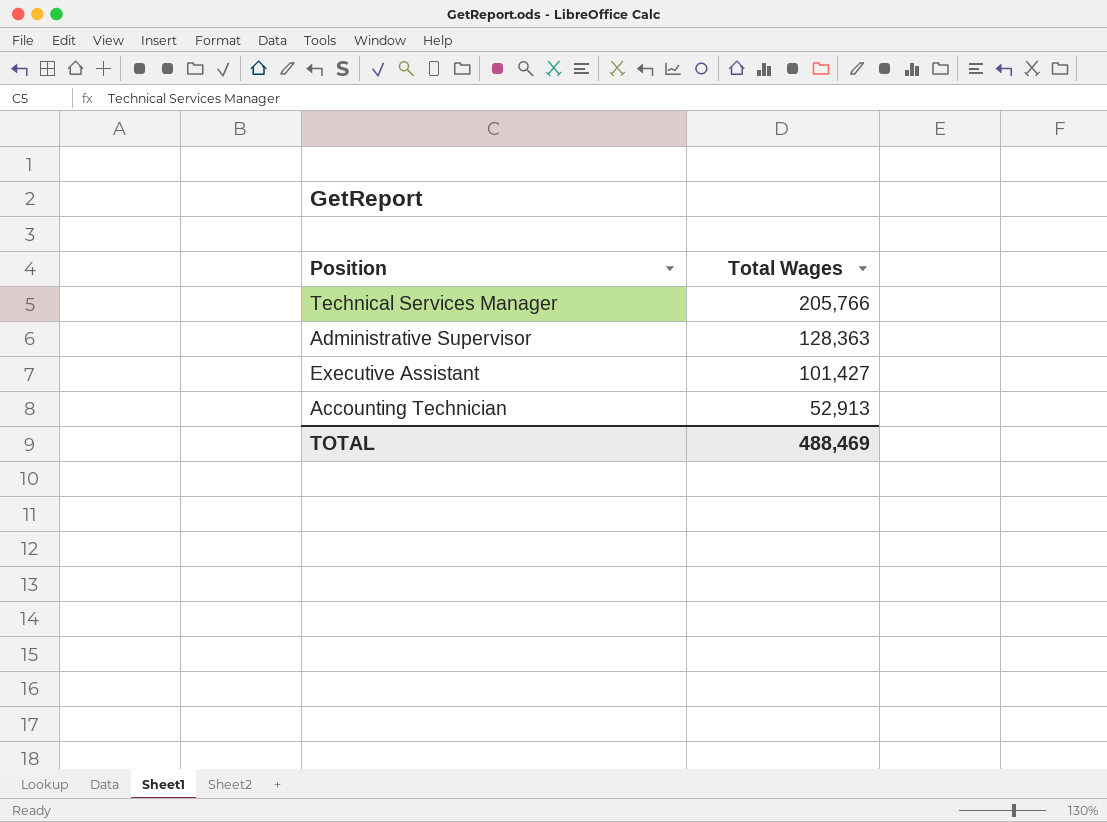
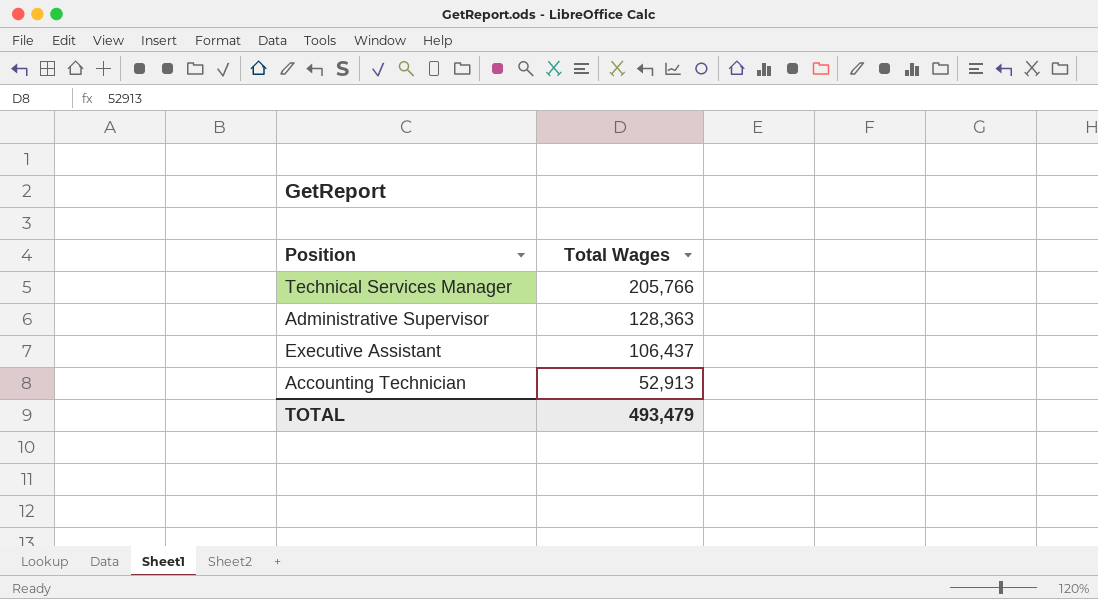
Executive Assistant | Total Wages: 101,427 -> 106,437
TOTAL | Total Wages: 488,469 -> 493,479

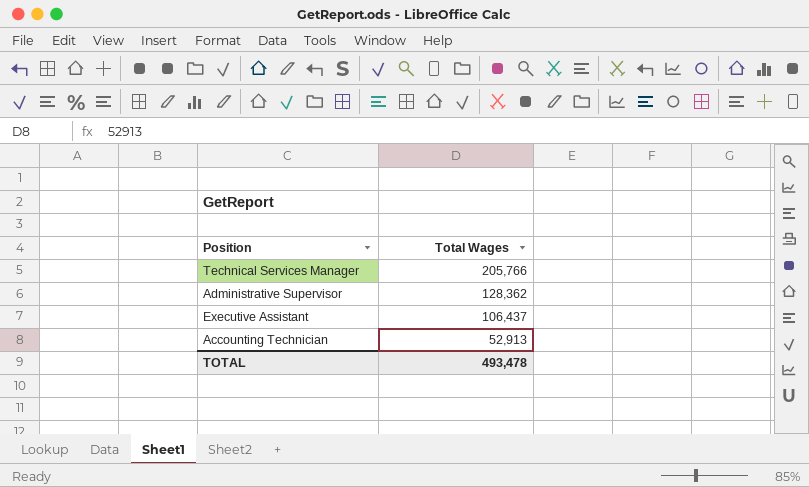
Administrative Supervisor | Total Wages: 128,363 -> 128,362
TOTAL | Total Wages: 493,479 -> 493,478

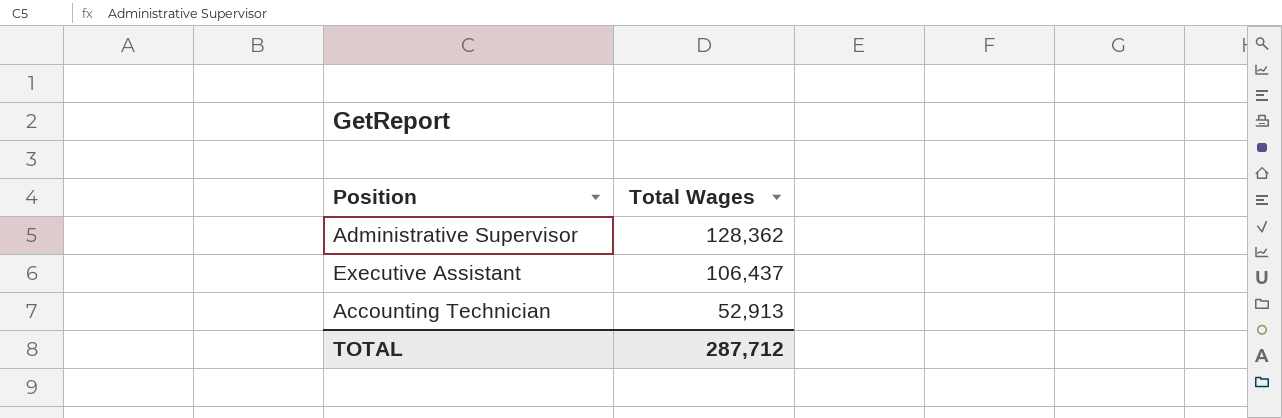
row Technical Services Manager: 205,766 -> none
TOTAL | Total Wages: 493,478 -> 287,712

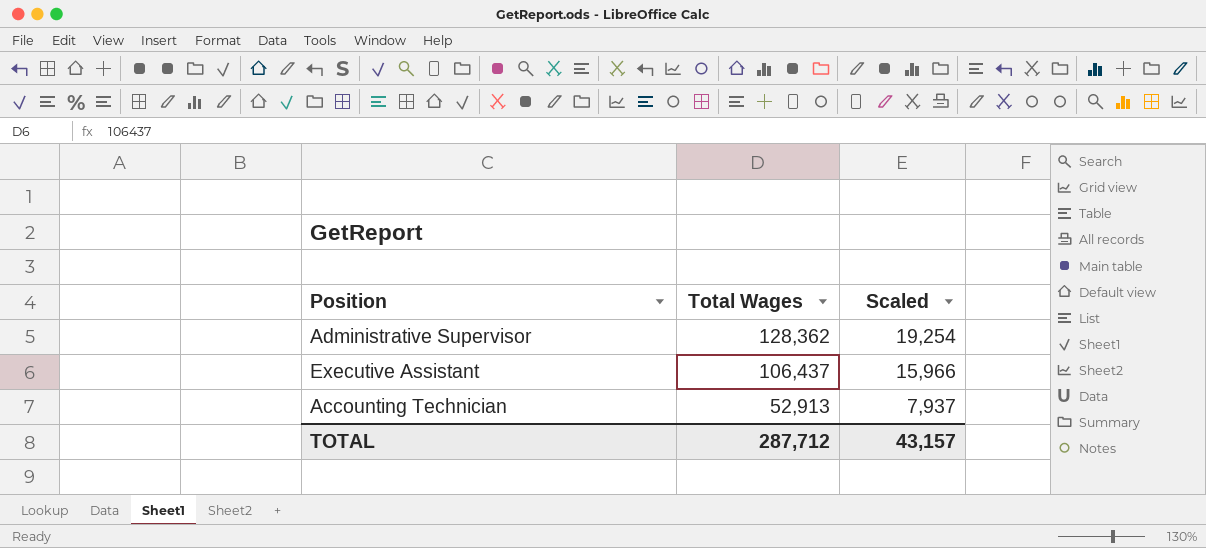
column Scaled | formula: none -> [Total Wages] * 0.15

